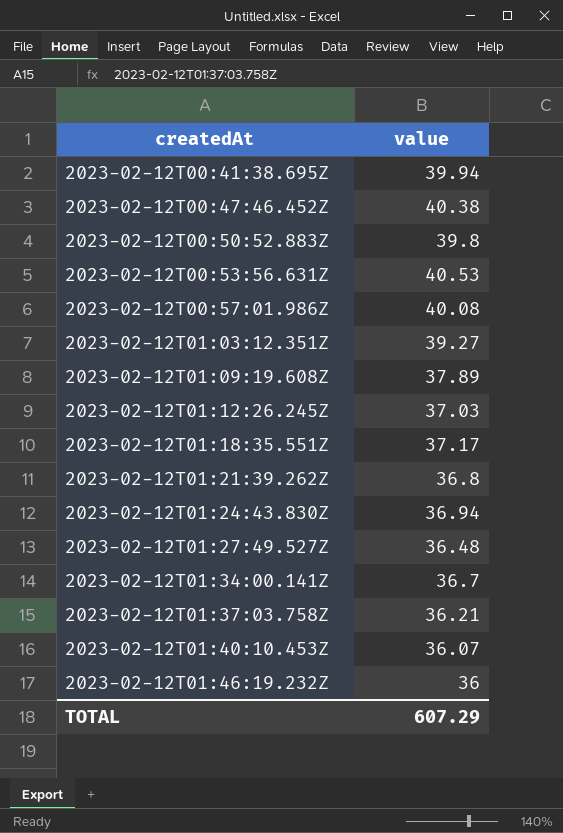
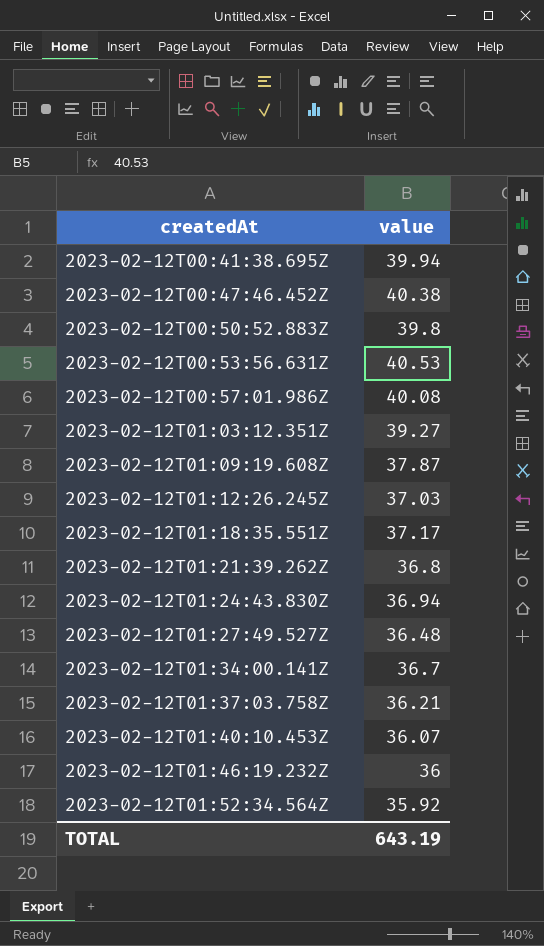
2023-02-12T01:09:19.608Z | value: 37.89 -> 37.87
row 2023-02-12T01:52:34.564Z: none -> 35.92
TOTAL | value: 607.29 -> 643.19

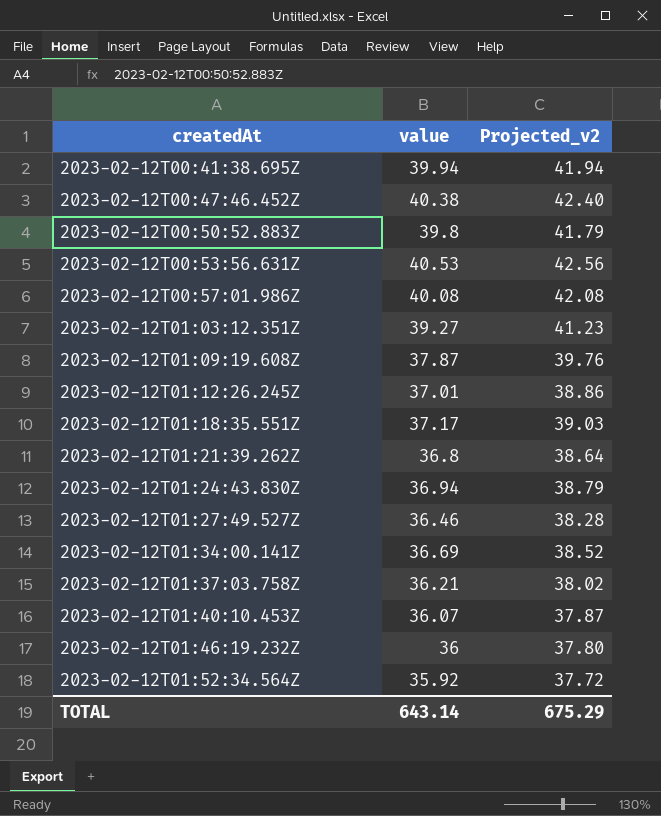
column Projected_v2 | formula: none -> [value] * 1.05
2023-02-12T01:12:26.245Z | value: 37.03 -> 37.01
2023-02-12T01:27:49.527Z | value: 36.48 -> 36.46
2023-02-12T01:34:00.141Z | value: 36.7 -> 36.69
TOTAL | value: 643.19 -> 643.14

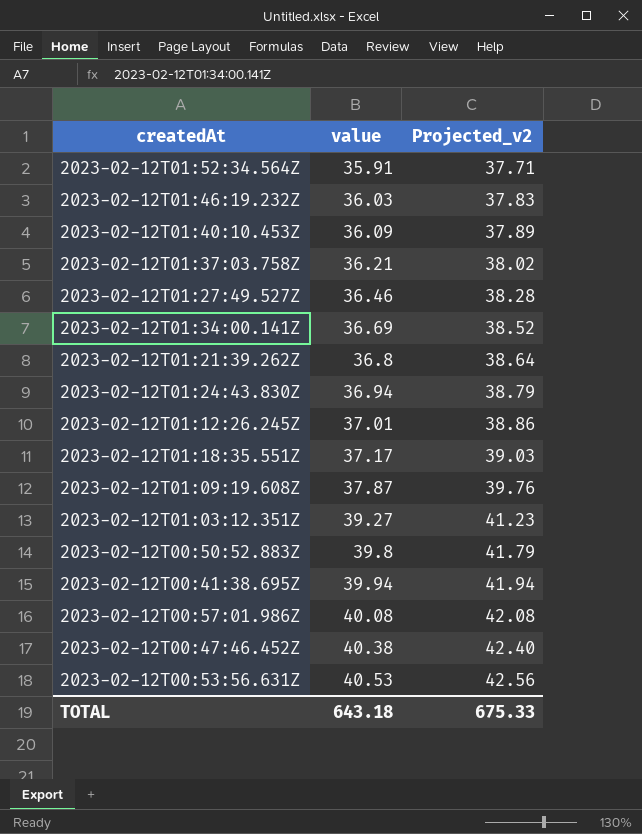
row order: createdAt ascending -> value ascending
2023-02-12T01:52:34.564Z | value: 35.92 -> 35.91
2023-02-12T01:52:34.564Z | Projected_v2: 37.72 -> 37.71
2023-02-12T01:46:19.232Z | value: 36 -> 36.03
2023-02-12T01:46:19.232Z | Projected_v2: 37.80 -> 37.83
2023-02-12T01:40:10.453Z | value: 36.07 -> 36.09
2023-02-12T01:40:10.453Z | Projected_v2: 37.87 -> 37.89
TOTAL | value: 643.14 -> 643.18
TOTAL | Projected_v2: 675.29 -> 675.33

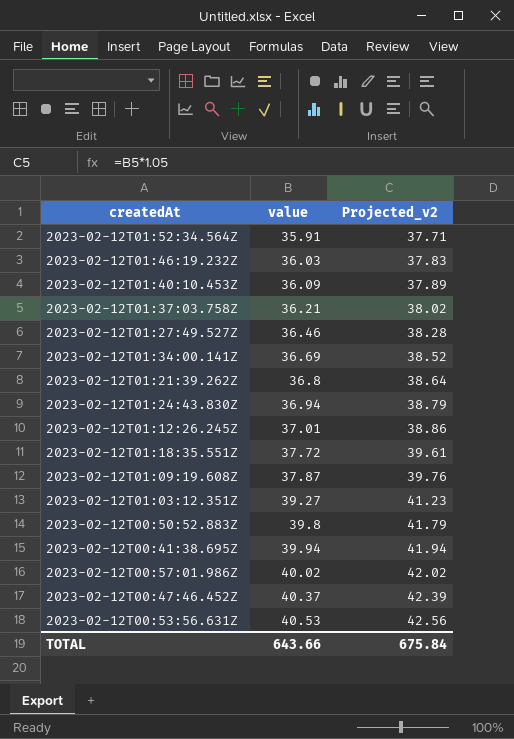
2023-02-12T01:18:35.551Z | value: 37.17 -> 37.72
2023-02-12T01:18:35.551Z | Projected_v2: 39.03 -> 39.61
2023-02-12T00:57:01.986Z | value: 40.08 -> 40.02
2023-02-12T00:57:01.986Z | Projected_v2: 42.08 -> 42.02
2023-02-12T00:47:46.452Z | value: 40.38 -> 40.37
2023-02-12T00:47:46.452Z | Projected_v2: 42.40 -> 42.39
TOTAL | value: 643.18 -> 643.66
TOTAL | Projected_v2: 675.33 -> 675.84

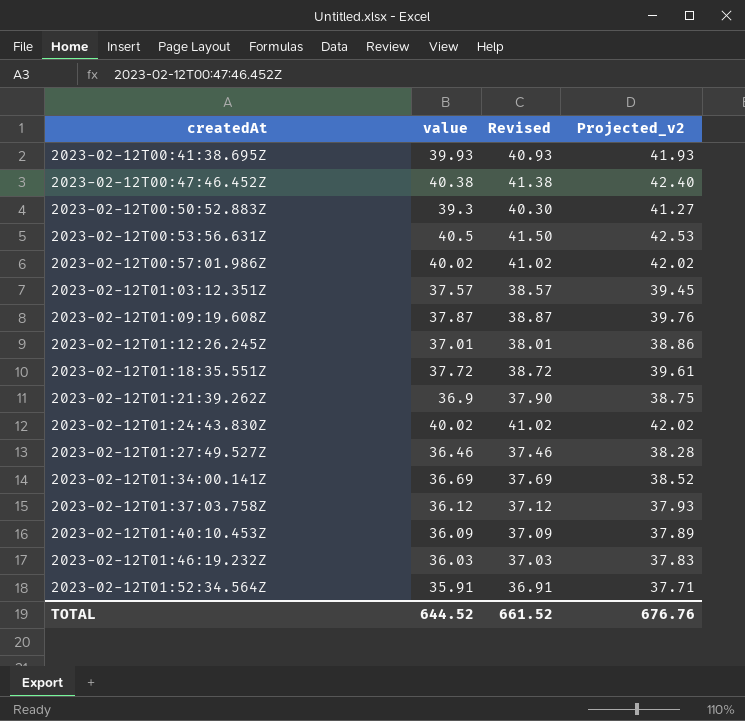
row order: value ascending -> createdAt ascending
column Revised | formula: none -> [value] + 1
2023-02-12T00:41:38.695Z | value: 39.94 -> 39.93
2023-02-12T00:41:38.695Z | Projected_v2: 41.94 -> 41.93
2023-02-12T00:47:46.452Z | value: 40.37 -> 40.38
2023-02-12T00:47:46.452Z | Projected_v2: 42.39 -> 42.40
2023-02-12T00:50:52.883Z | value: 39.8 -> 39.3
2023-02-12T00:50:52.883Z | Projected_v2: 41.79 -> 41.27
2023-02-12T00:53:56.631Z | value: 40.53 -> 40.5
2023-02-12T00:53:56.631Z | Projected_v2: 42.56 -> 42.53
2023-02-12T01:03:12.351Z | value: 39.27 -> 37.57
2023-02-12T01:03:12.351Z | Projected_v2: 41.23 -> 39.45
2023-02-12T01:21:39.262Z | value: 36.8 -> 36.9
2023-02-12T01:21:39.262Z | Projected_v2: 38.64 -> 38.75
2023-02-12T01:24:43.830Z | value: 36.94 -> 40.02
2023-02-12T01:24:43.830Z | Projected_v2: 38.79 -> 42.02
2023-02-12T01:37:03.758Z | value: 36.21 -> 36.12
2023-02-12T01:37:03.758Z | Projected_v2: 38.02 -> 37.93
TOTAL | value: 643.66 -> 644.52
TOTAL | Projected_v2: 675.84 -> 676.76

